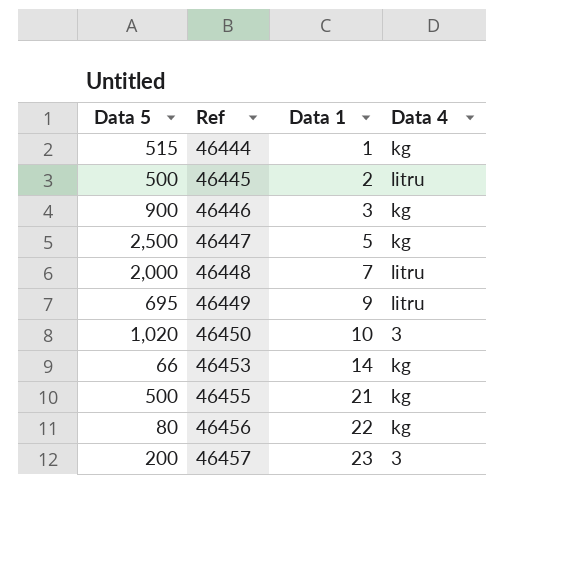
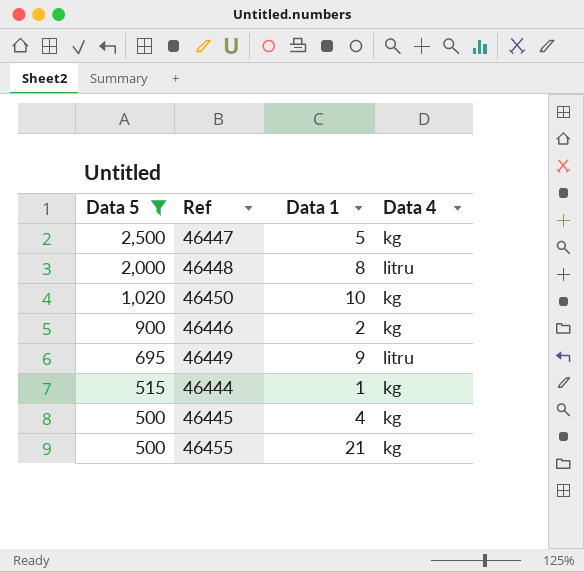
filter: none -> Data 5 >= 500
row order: Ref ascending -> Data 5 descending
46448 | Data 1: 7 -> 8
46450 | Data 4: 3 -> kg
46446 | Data 1: 3 -> 2
46445 | Data 1: 2 -> 4
46445 | Data 4: litru -> kg

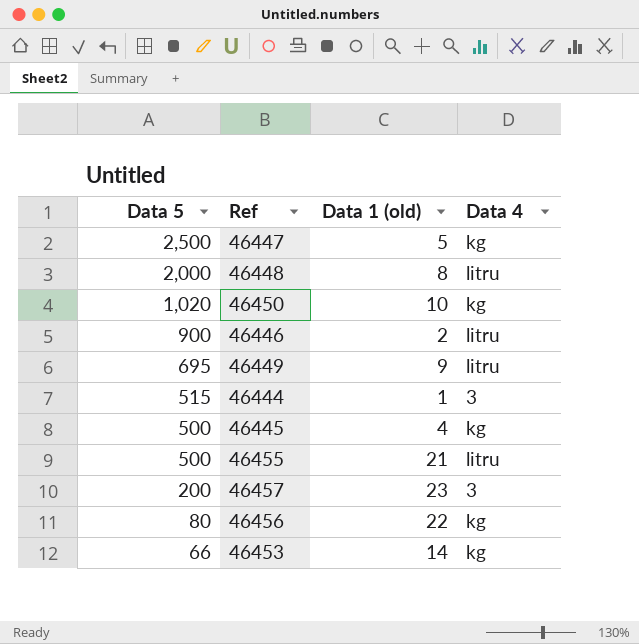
filter: Data 5 >= 500 -> none
column name: Data 1 -> Data 1 (old)
46446 | Data 4: kg -> litru
46444 | Data 4: kg -> 3
46455 | Data 4: kg -> litru

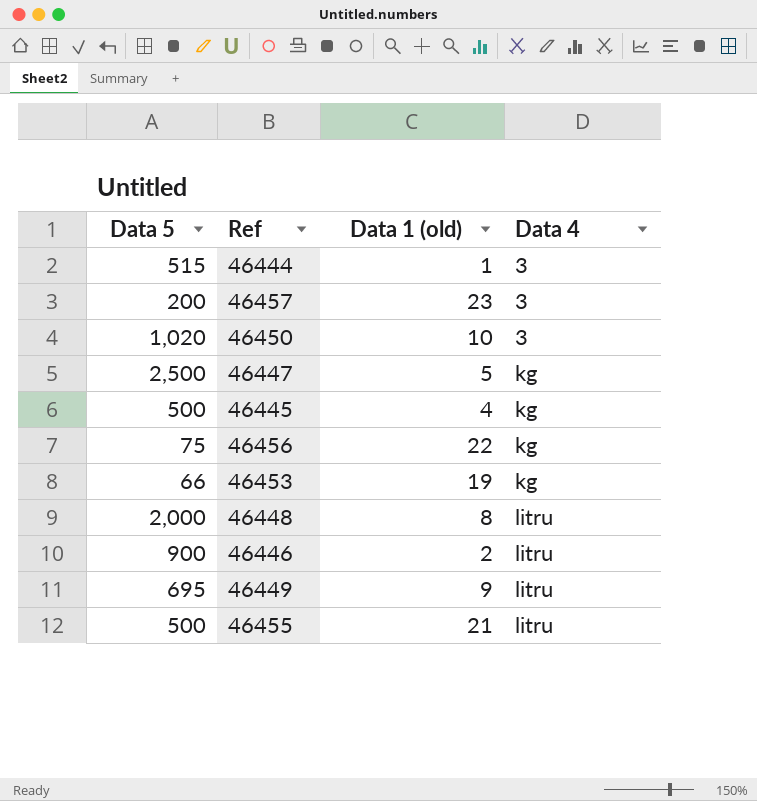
row order: Data 5 descending -> Data 4 ascending
46450 | Data 4: kg -> 3
46456 | Data 5: 80 -> 75
46453 | Data 1 (old): 14 -> 19

